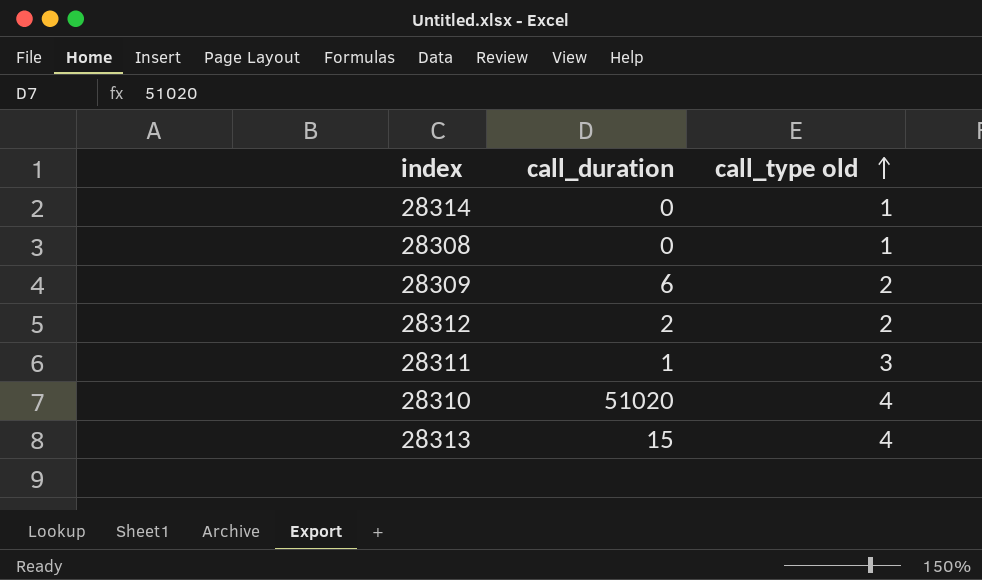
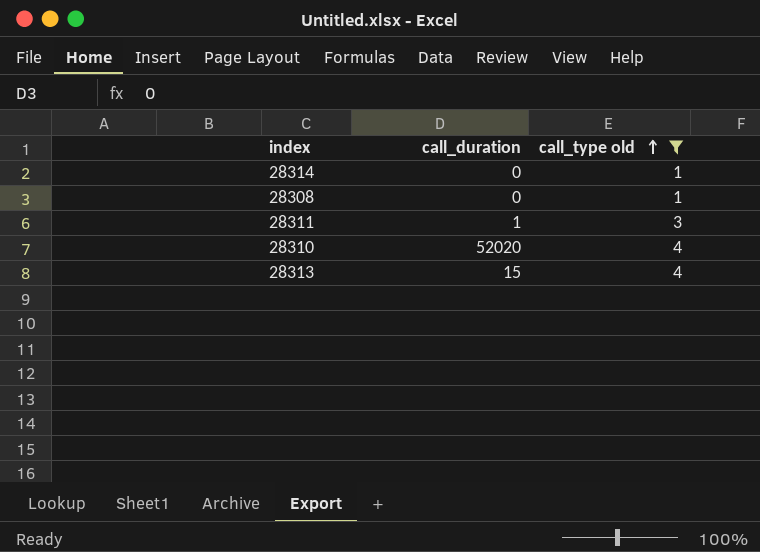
filter: none -> call_type old != 2
28310 | call_duration: 51020 -> 52020

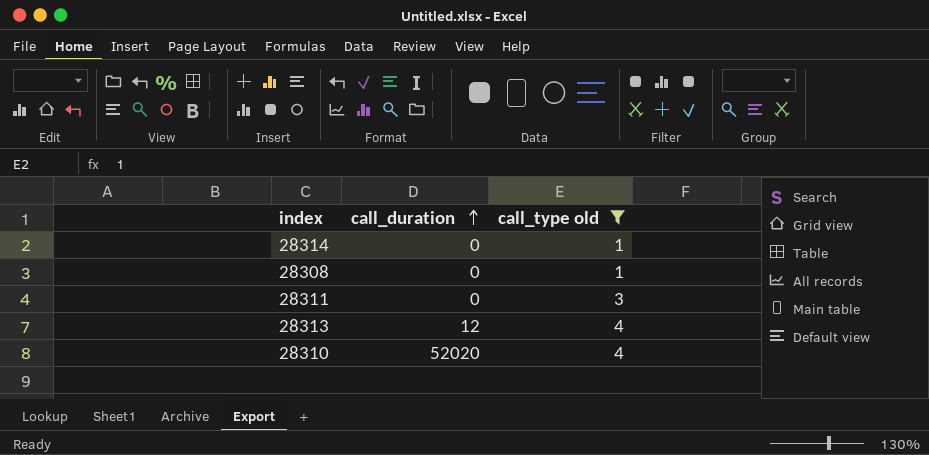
row order: call_type old ascending -> call_duration ascending
28311 | call_duration: 1 -> 0
28313 | call_duration: 15 -> 12

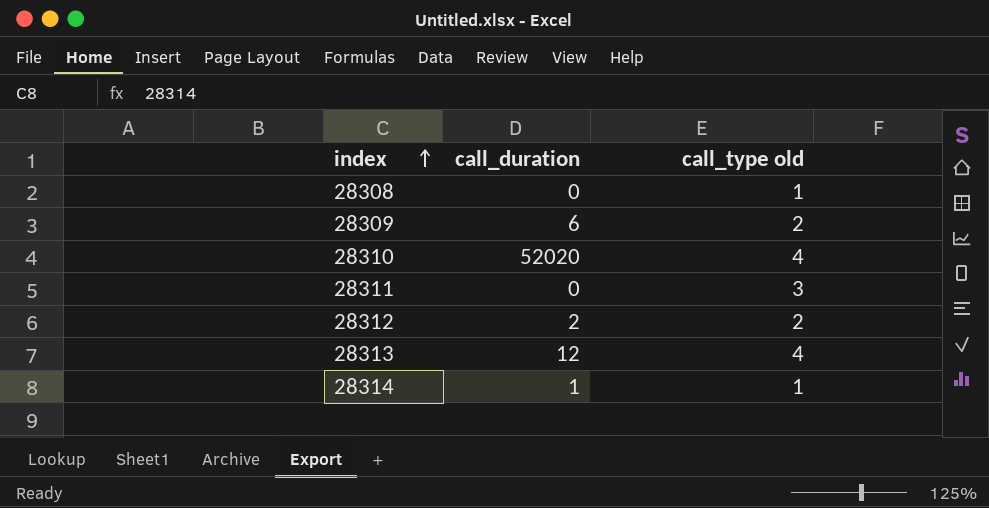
filter: call_type old != 2 -> none
row order: call_duration ascending -> index ascending
28314 | call_duration: 0 -> 1

